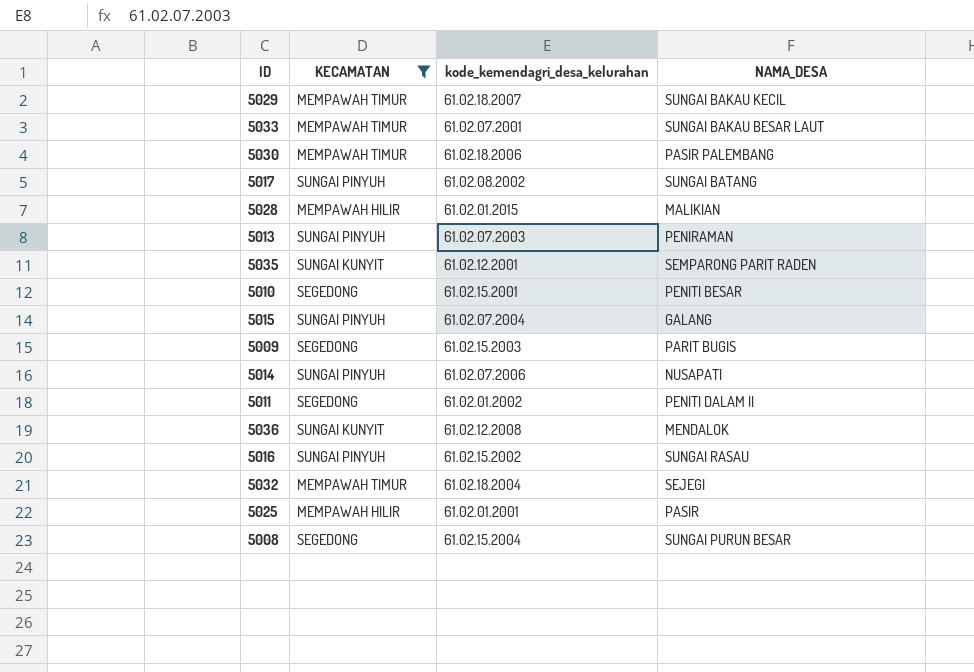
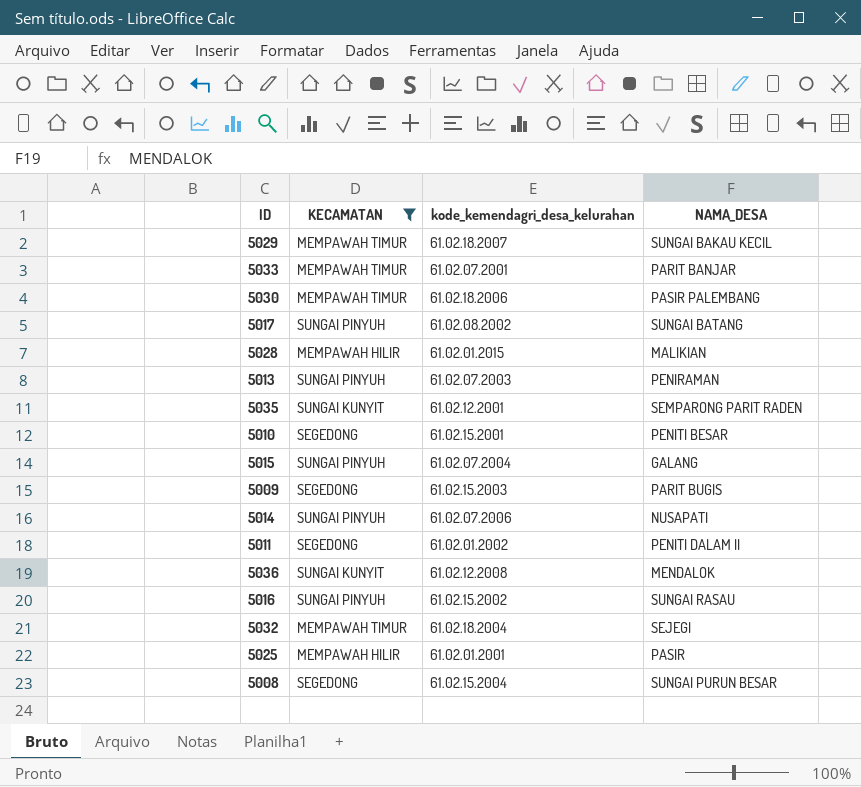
5033 | NAMA_DESA: SUNGAI BAKAU BESAR LAUT -> PARIT BANJAR

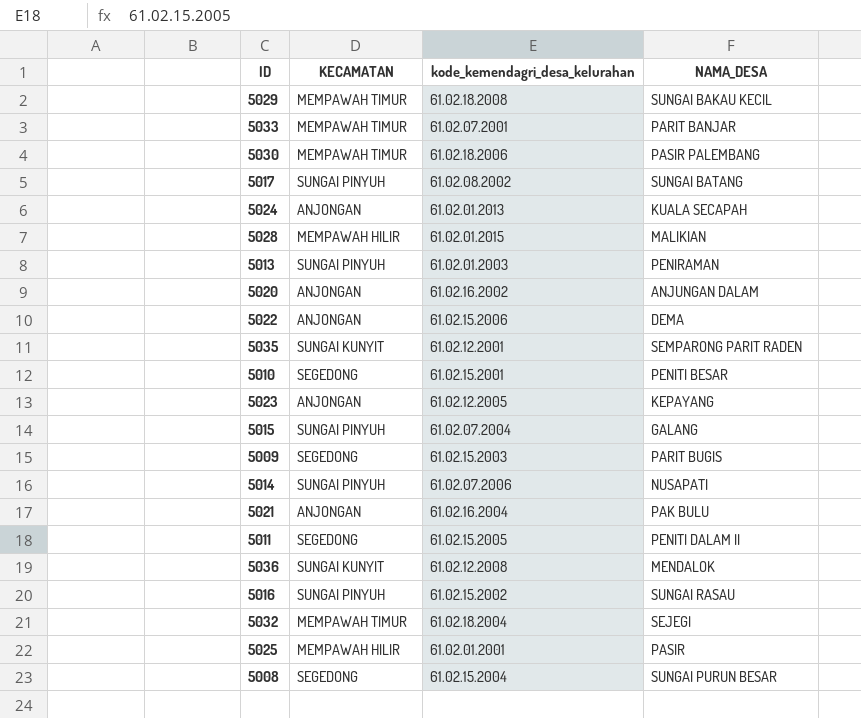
filter: KECAMATAN != ANJONGAN -> none
5029 | kode_kemendagri_desa_kelurahan: 61.02.18.2007 -> 61.02.18.2008
5013 | kode_kemendagri_desa_kelurahan: 61.02.07.2003 -> 61.02.01.2003
5011 | kode_kemendagri_desa_kelurahan: 61.02.01.2002 -> 61.02.15.2005

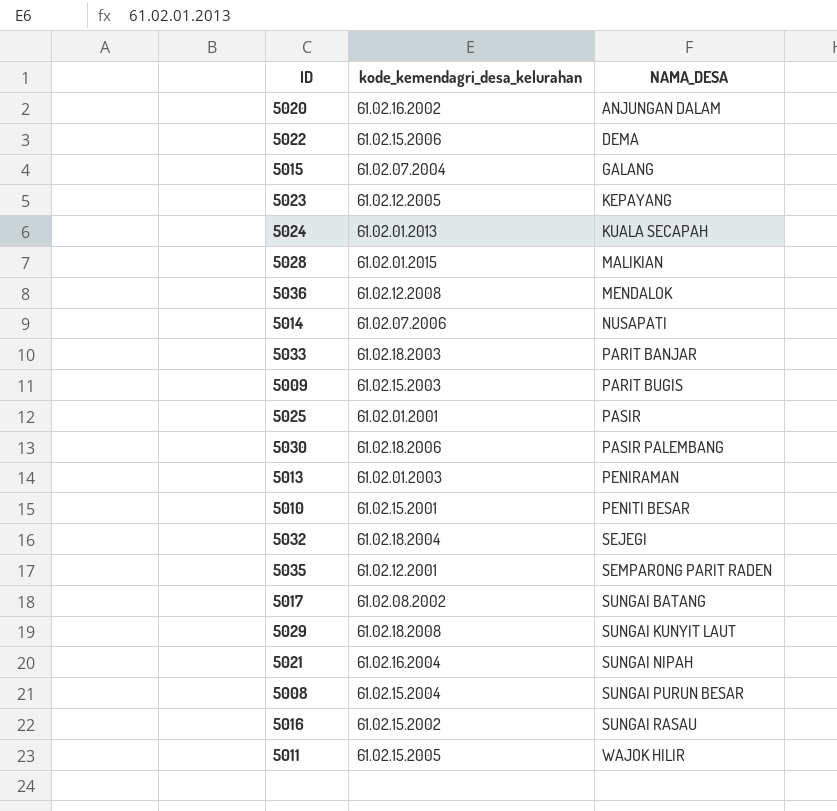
row order: none -> NAMA_DESA ascending
column KECAMATAN | position: 2 -> none
5033 | kode_kemendagri_desa_kelurahan: 61.02.07.2001 -> 61.02.18.2003
5029 | NAMA_DESA: SUNGAI BAKAU KECIL -> SUNGAI KUNYIT LAUT
5021 | NAMA_DESA: PAK BULU -> SUNGAI NIPAH
5011 | NAMA_DESA: PENITI DALAM II -> WAJOK HILIR

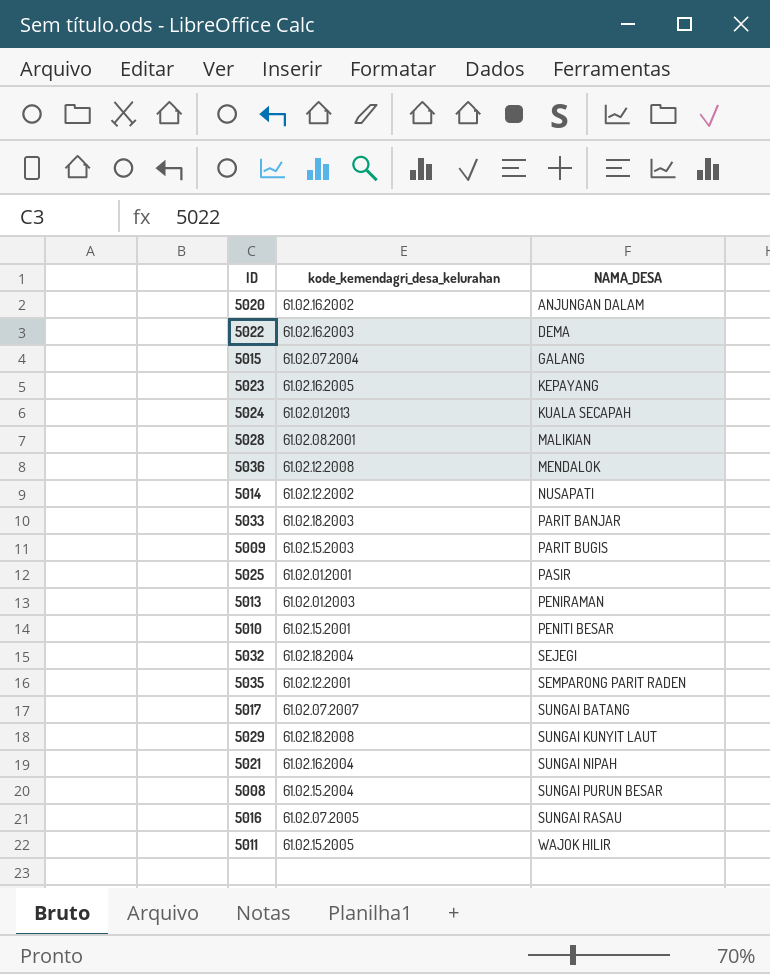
row 5030: 61.02.18.2006 | PASIR PALEMBANG -> none
5022 | kode_kemendagri_desa_kelurahan: 61.02.15.2006 -> 61.02.16.2003
5023 | kode_kemendagri_desa_kelurahan: 61.02.12.2005 -> 61.02.16.2005
5028 | kode_kemendagri_desa_kelurahan: 61.02.01.2015 -> 61.02.08.2001
5014 | kode_kemendagri_desa_kelurahan: 61.02.07.2006 -> 61.02.12.2002
5017 | kode_kemendagri_desa_kelurahan: 61.02.08.2002 -> 61.02.07.2007
5016 | kode_kemendagri_desa_kelurahan: 61.02.15.2002 -> 61.02.07.2005

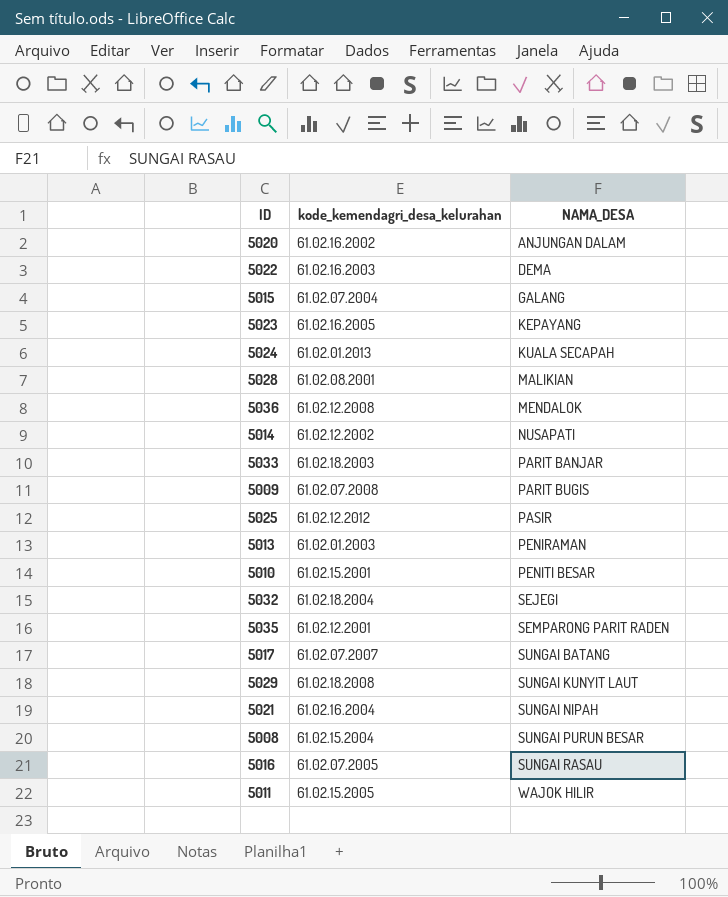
5009 | kode_kemendagri_desa_kelurahan: 61.02.15.2003 -> 61.02.07.2008
5025 | kode_kemendagri_desa_kelurahan: 61.02.01.2001 -> 61.02.12.2012

